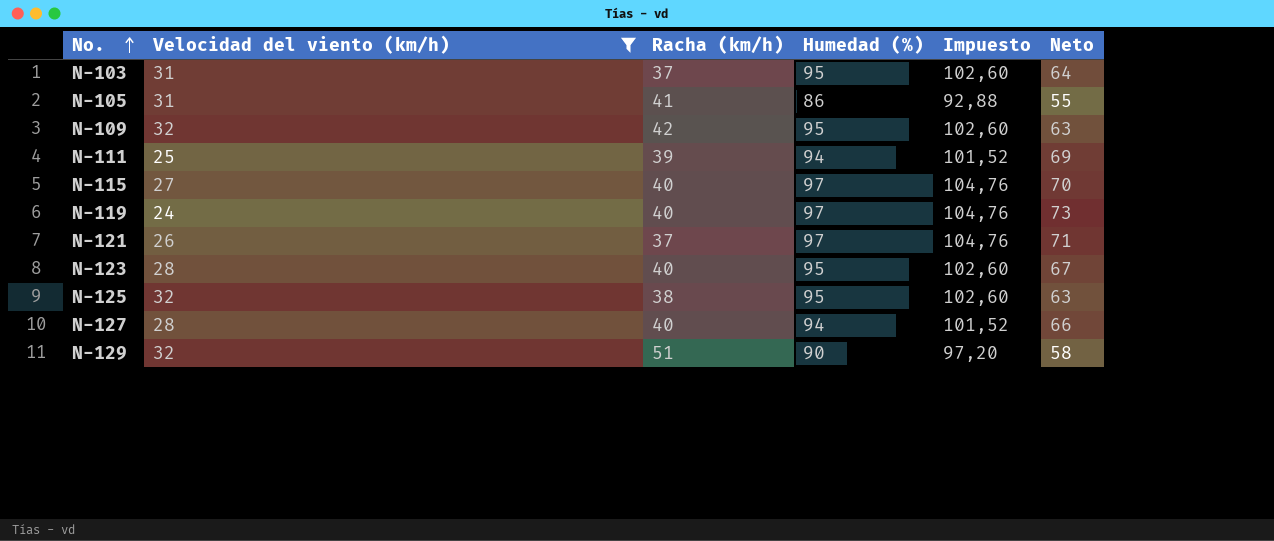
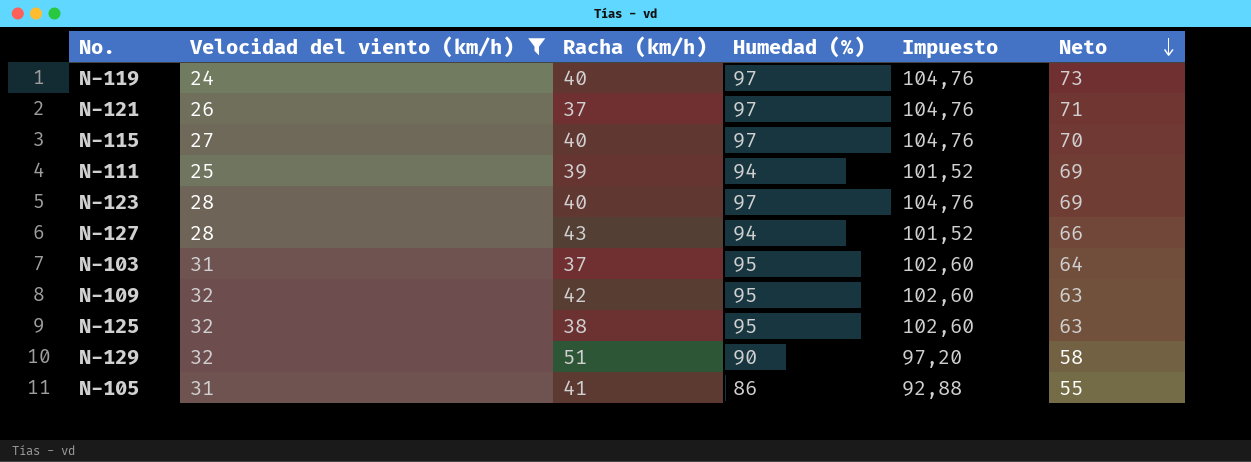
row order: No. ascending -> Neto descending
N-123 | Humedad (%): 95 -> 97
N-123 | Impuesto: 102,60 -> 104,76
N-123 | Neto: 67 -> 69
N-127 | Racha (km/h): 40 -> 43

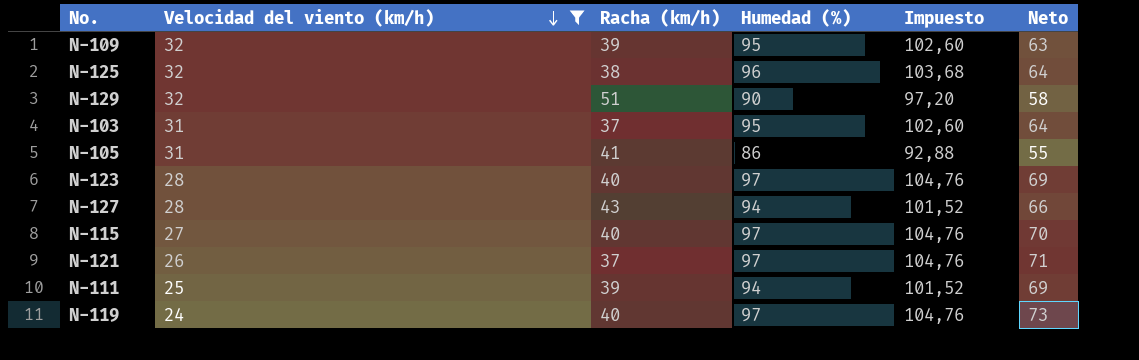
row order: Neto descending -> Velocidad del viento (km/h) descending
N-109 | Racha (km/h): 42 -> 39
N-125 | Humedad (%): 95 -> 96
N-125 | Impuesto: 102,60 -> 103,68
N-125 | Neto: 63 -> 64

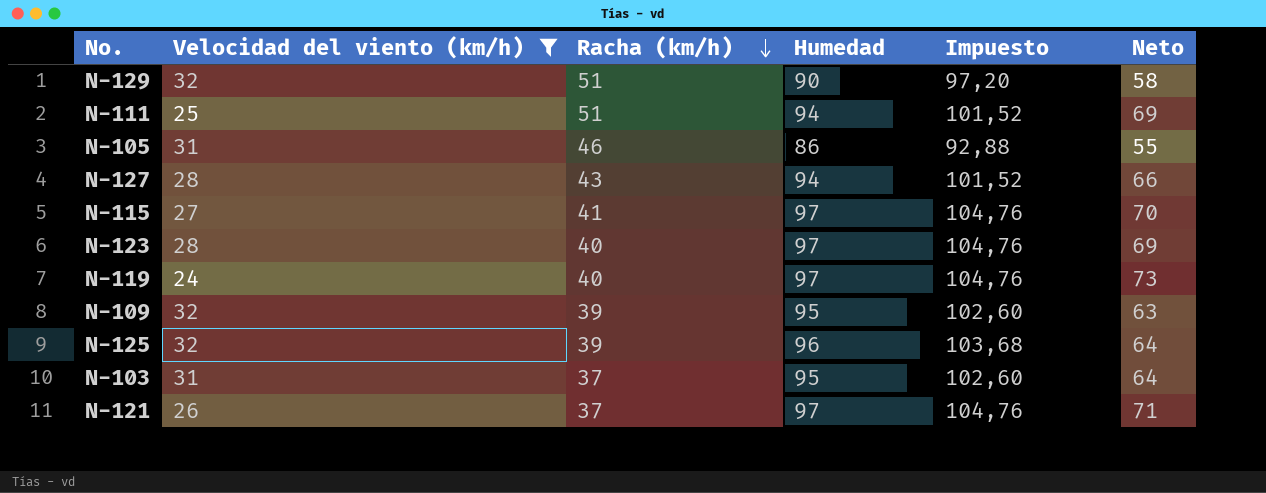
row order: Velocidad del viento (km/h) descending -> Racha (km/h) descending
column name: Humedad (%) -> Humedad
N-111 | Racha (km/h): 39 -> 51
N-105 | Racha (km/h): 41 -> 46
N-115 | Racha (km/h): 40 -> 41
N-125 | Racha (km/h): 38 -> 39

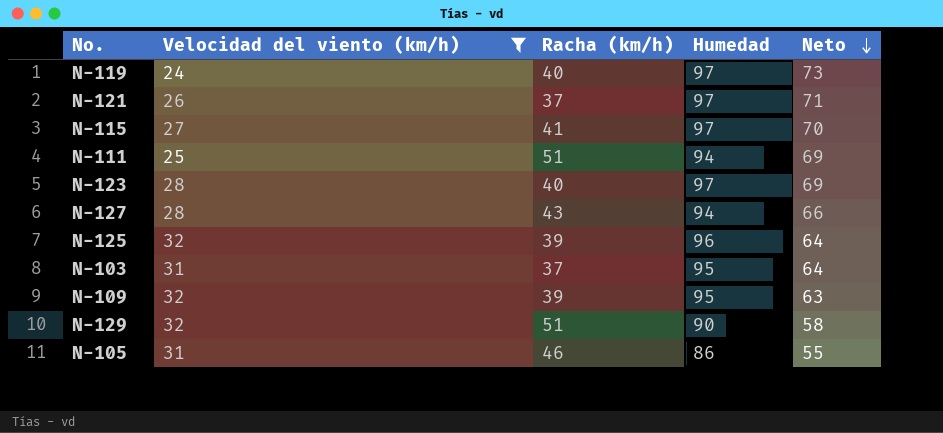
row order: Racha (km/h) descending -> Neto descending
column Impuesto | formula: [Humedad] * 1,08 -> none

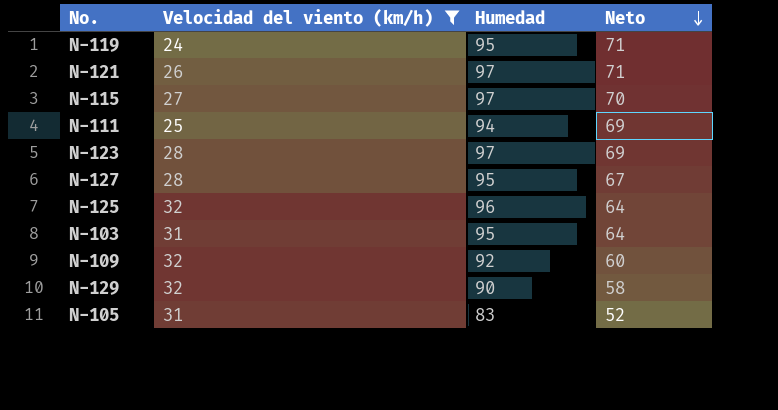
column Racha (km/h) | position: 3 -> none
N-119 | Humedad: 97 -> 95
N-119 | Neto: 73 -> 71
N-127 | Humedad: 94 -> 95
N-127 | Neto: 66 -> 67
N-109 | Humedad: 95 -> 92
N-109 | Neto: 63 -> 60
N-105 | Humedad: 86 -> 83
N-105 | Neto: 55 -> 52

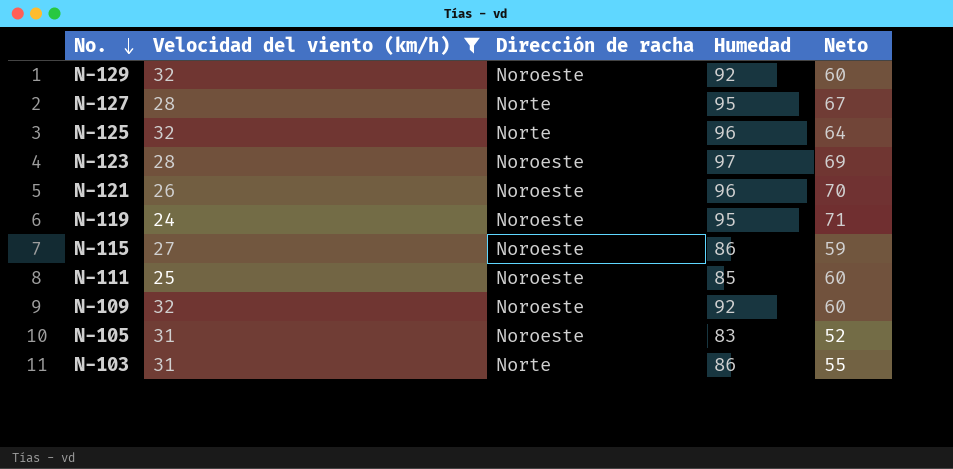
row order: Neto descending -> No. descending
column Dirección de racha | position: none -> 3
N-129 | Humedad: 90 -> 92
N-129 | Neto: 58 -> 60
N-121 | Humedad: 97 -> 96
N-121 | Neto: 71 -> 70
N-115 | Humedad: 97 -> 86
N-115 | Neto: 70 -> 59
N-111 | Humedad: 94 -> 85
N-111 | Neto: 69 -> 60
N-103 | Humedad: 95 -> 86
N-103 | Neto: 64 -> 55

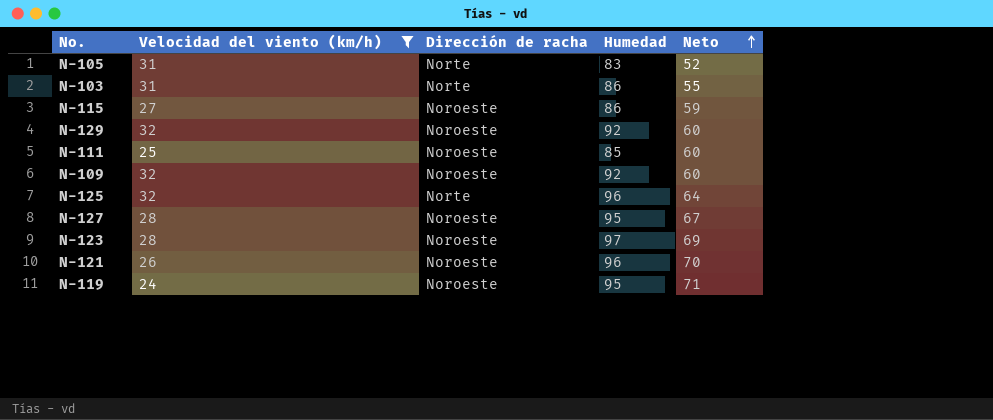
row order: No. descending -> Neto ascending
N-105 | Dirección de racha: Noroeste -> Norte
N-127 | Dirección de racha: Norte -> Noroeste

